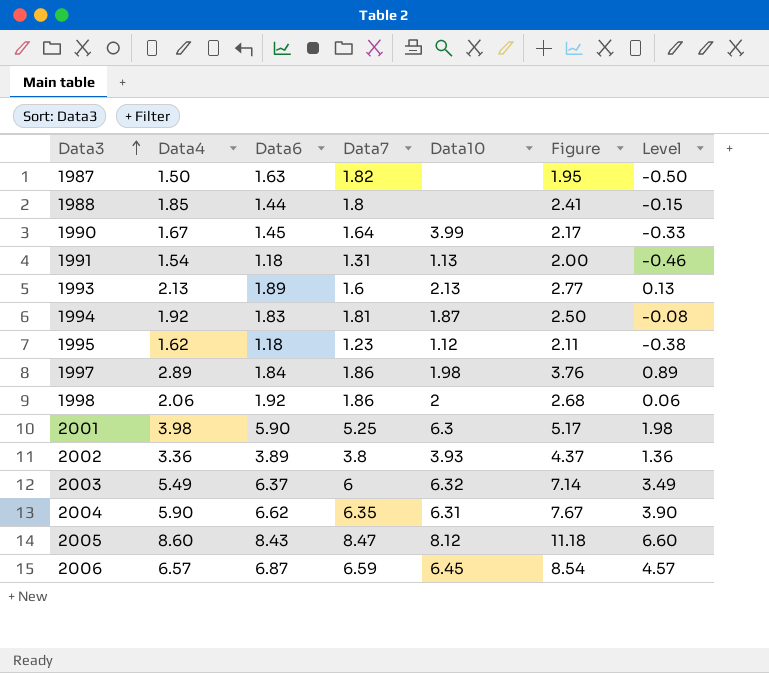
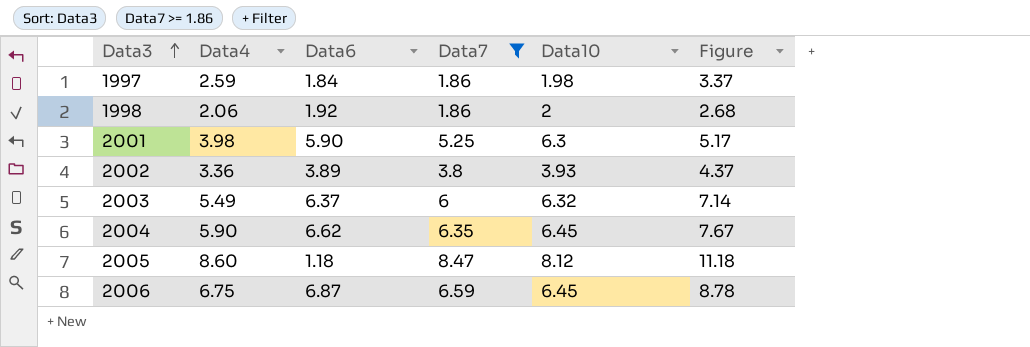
filter: none -> Data7 >= 1.86
column Level | formula: [Data4] - 2 -> none
1997 | Data4: 2.89 -> 2.59
1997 | Figure: 3.76 -> 3.37
2004 | Data10: 6.31 -> 6.45
2005 | Data6: 8.43 -> 1.18
2006 | Data4: 6.57 -> 6.75
2006 | Figure: 8.54 -> 8.78

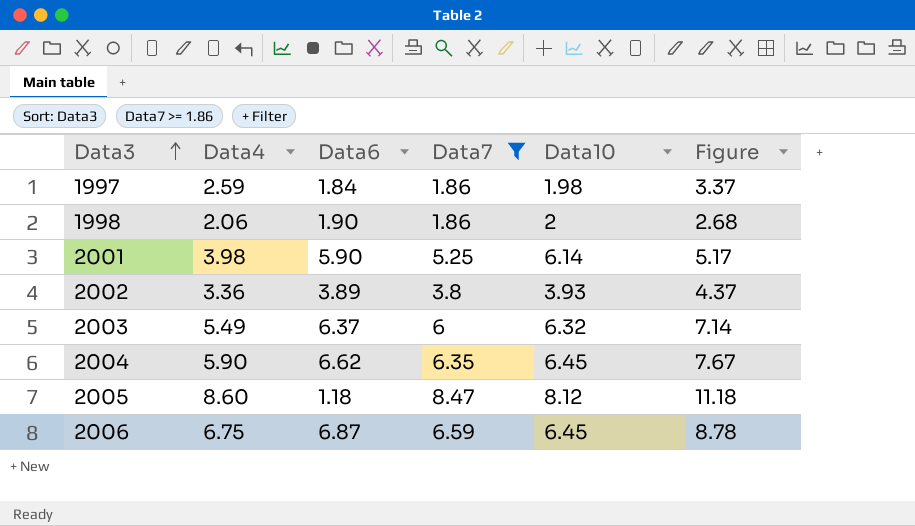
1998 | Data6: 1.92 -> 1.90
2001 | Data10: 6.3 -> 6.14

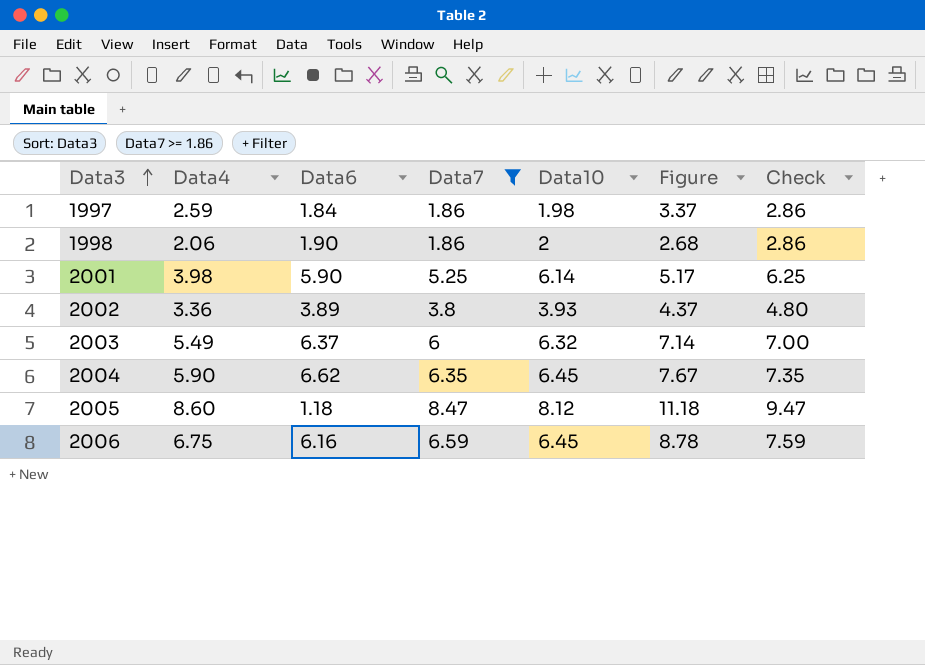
column Check | formula: none -> [Data7] + 1
2006 | Data6: 6.87 -> 6.16

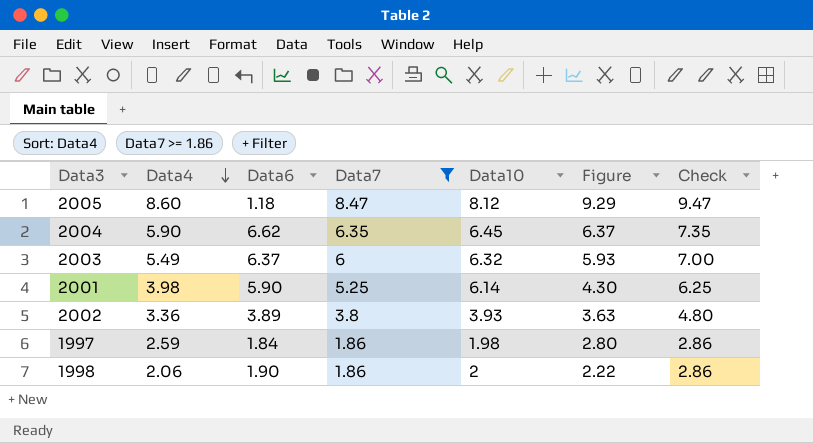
row order: Data3 ascending -> Data4 descending
column Figure | formula: [Data4] * 1.3 -> [Data4] * 1.08
row 2006: 6.75 | 6.16 | 6.59 | 6.45 | 8.78 | 7.59 -> none

